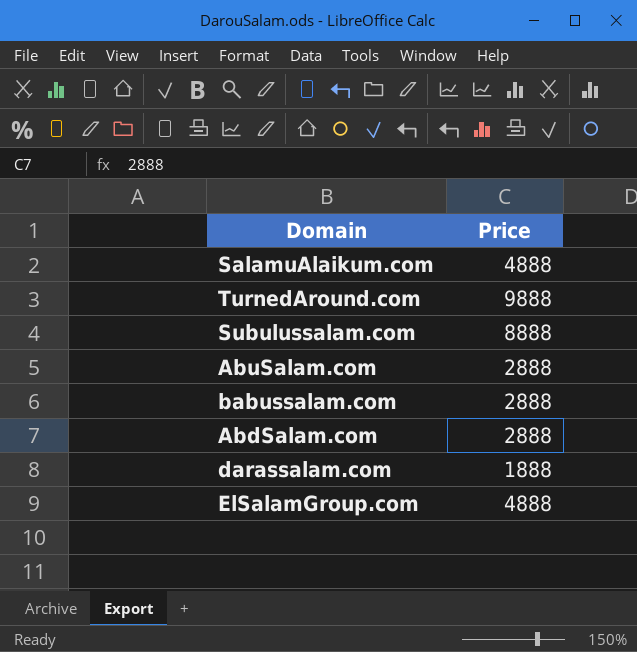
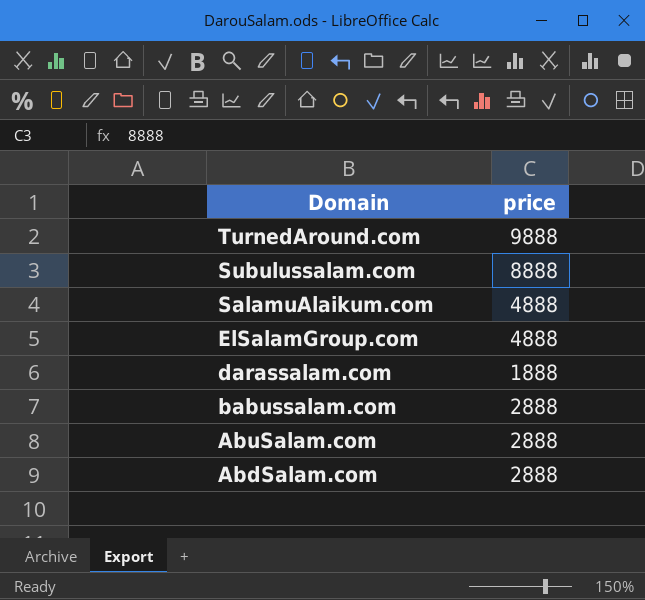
row order: none -> Domain descending
column name: Price -> price

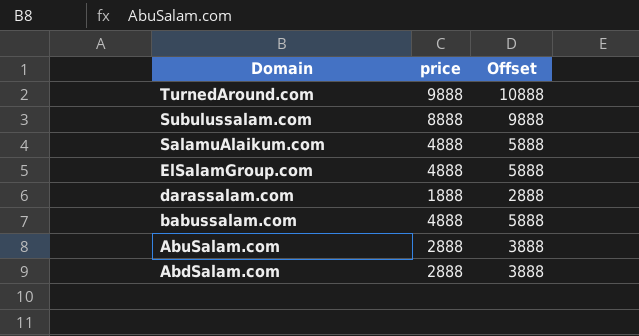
column Offset | formula: none -> [price] + 1000
babussalam.com | price: 2888 -> 4888

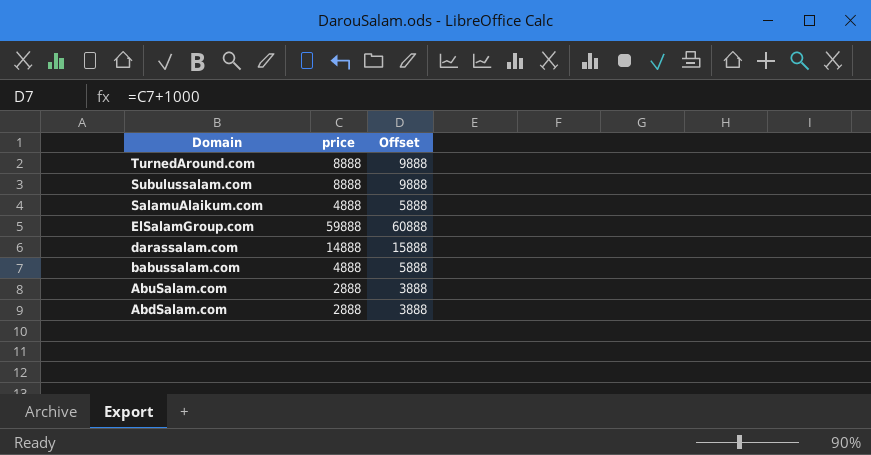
TurnedAround.com | price: 9888 -> 8888
TurnedAround.com | Offset: 10888 -> 9888
ElSalamGroup.com | price: 4888 -> 59888
ElSalamGroup.com | Offset: 5888 -> 60888
darassalam.com | price: 1888 -> 14888
darassalam.com | Offset: 2888 -> 15888

